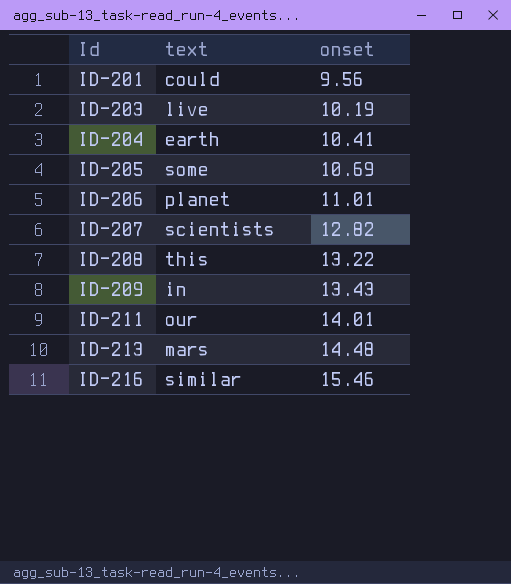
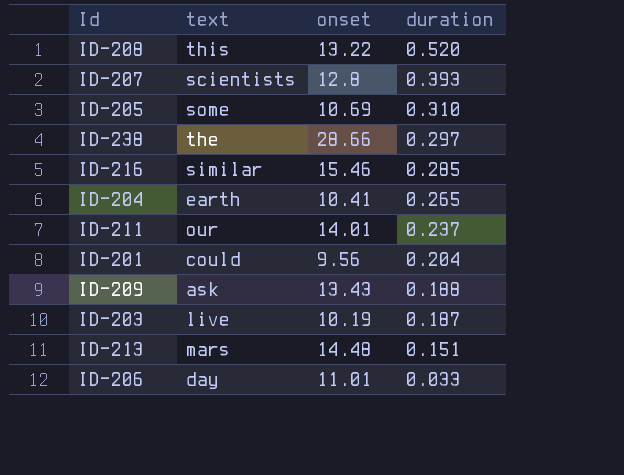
row order: Id ascending -> duration descending
column duration | position: none -> 4
ID-207 | onset: 12.82 -> 12.8
row ID-238: none -> the | 28.66 | 0.297
ID-209 | text: in -> ask
ID-206 | text: planet -> day

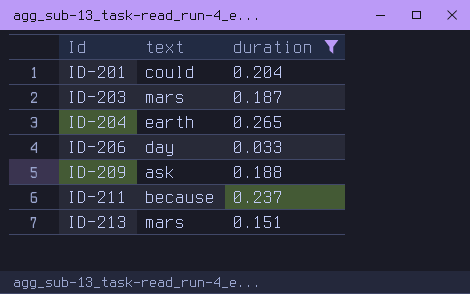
filter: none -> duration <= 0.265
row order: duration descending -> Id ascending
column onset | position: 3 -> none
ID-203 | text: live -> mars
ID-211 | text: our -> because

